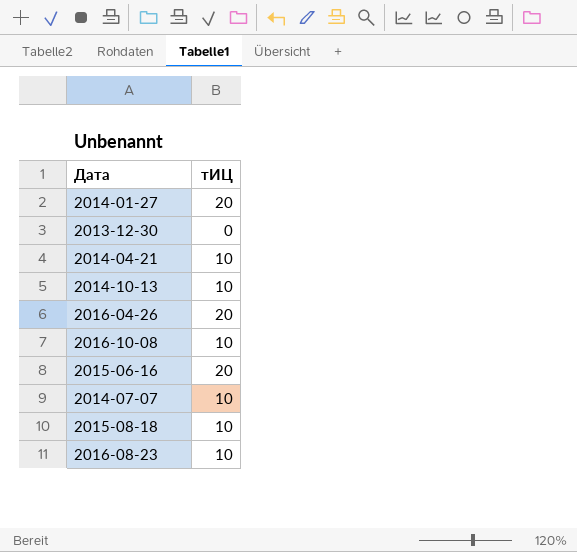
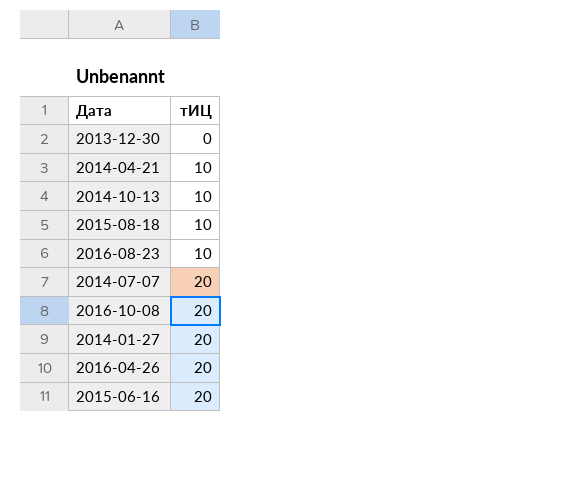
row order: none -> тИЦ ascending
2014-07-07 | тИЦ: 10 -> 20
2016-10-08 | тИЦ: 10 -> 20

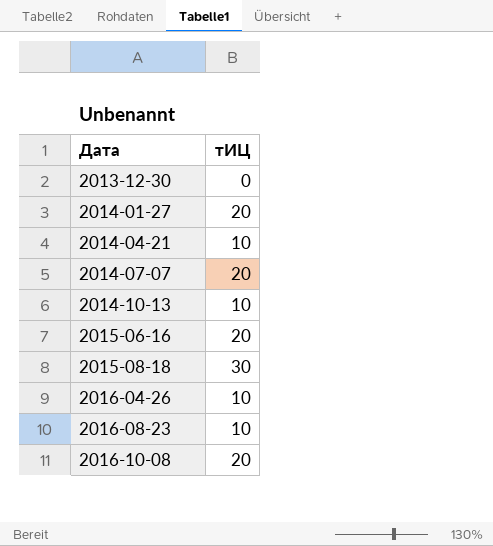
row order: тИЦ ascending -> Дата ascending
2015-08-18 | тИЦ: 10 -> 30
2016-04-26 | тИЦ: 20 -> 10

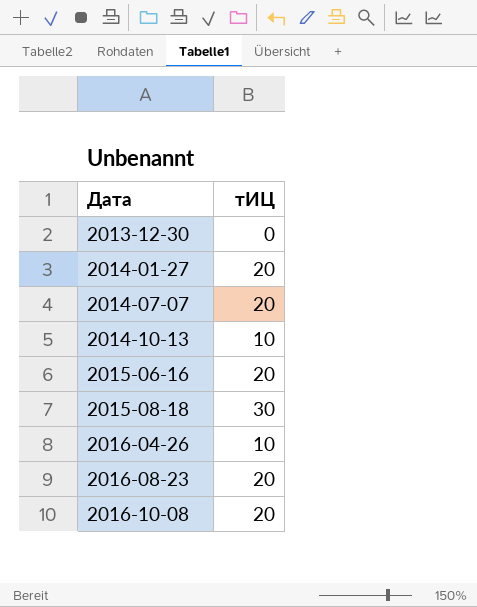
row 2014-04-21: 10 -> none
2016-08-23 | тИЦ: 10 -> 20

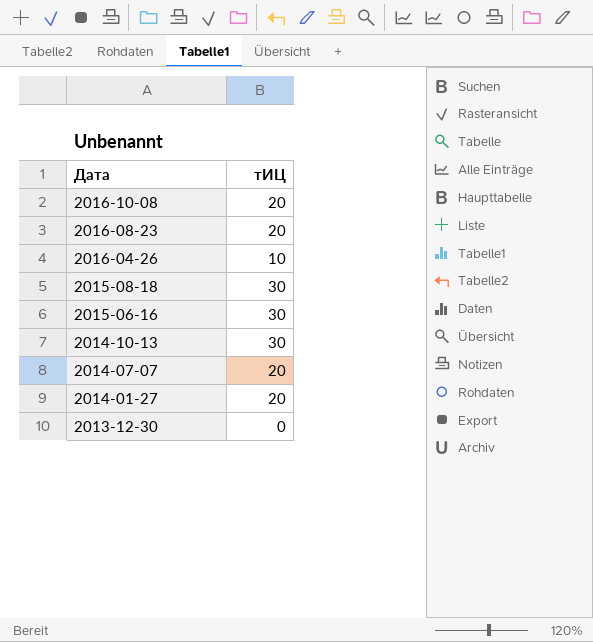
row order: Дата ascending -> Дата descending
2015-06-16 | тИЦ: 20 -> 30
2014-10-13 | тИЦ: 10 -> 30

